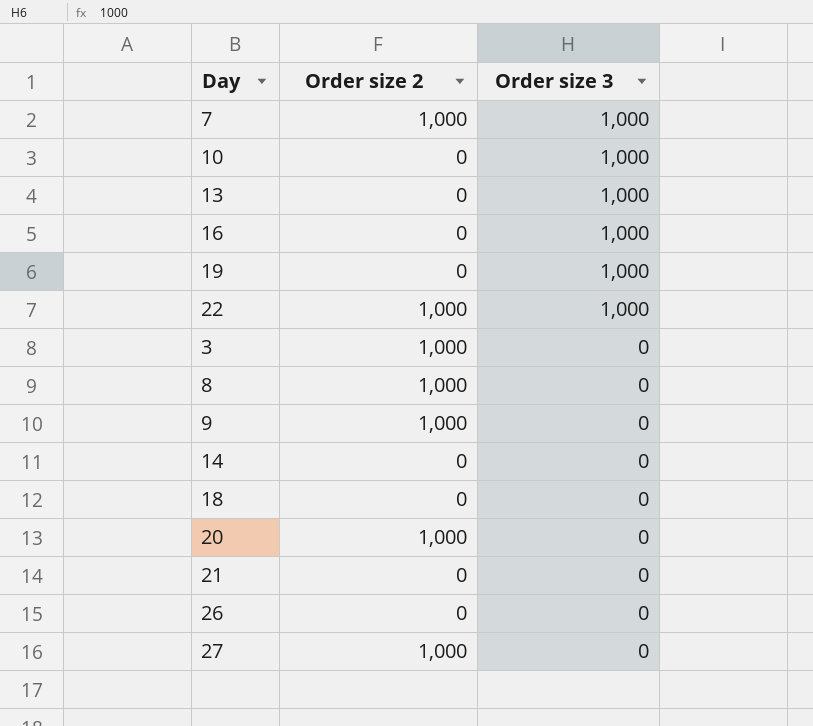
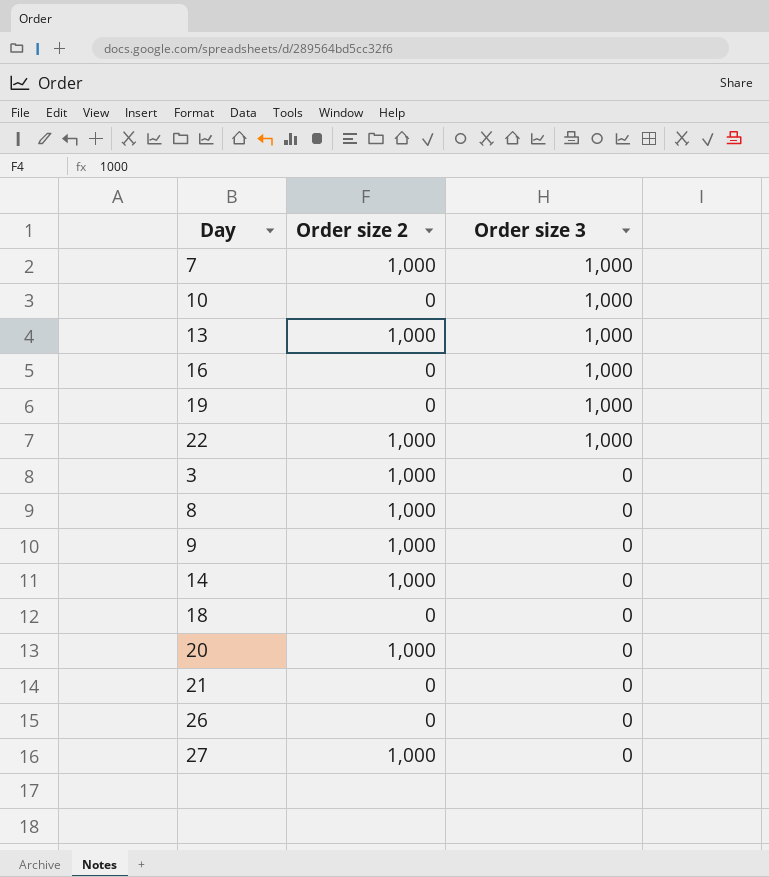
13 | Order size 2: 0 -> 1,000
14 | Order size 2: 0 -> 1,000

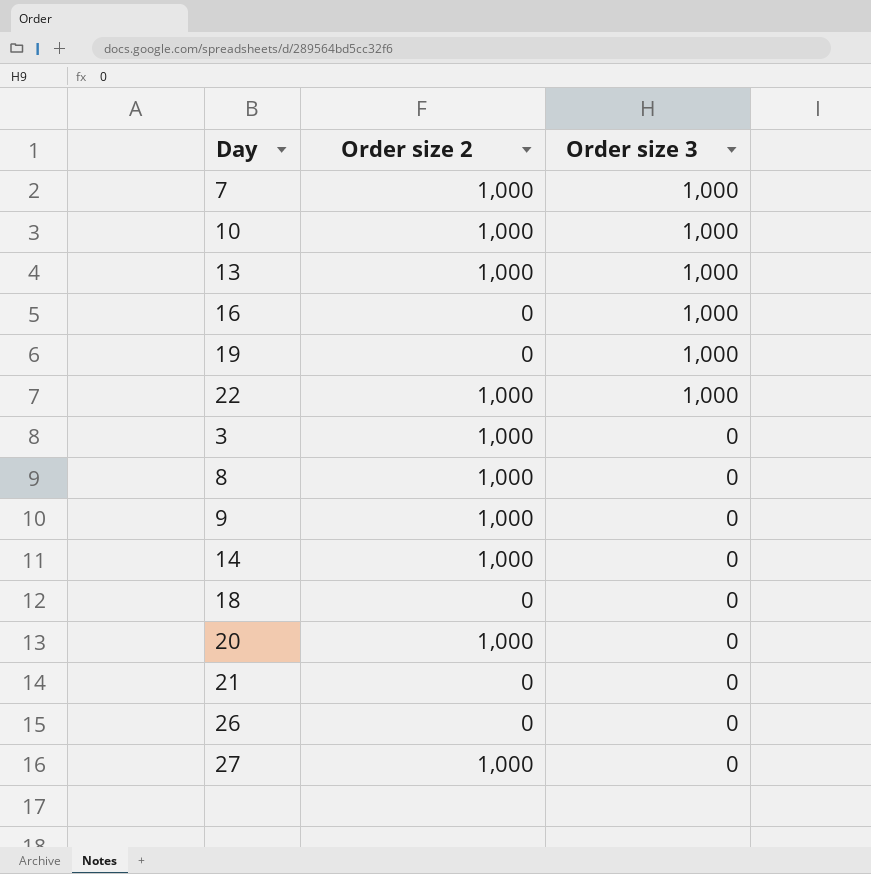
10 | Order size 2: 0 -> 1,000

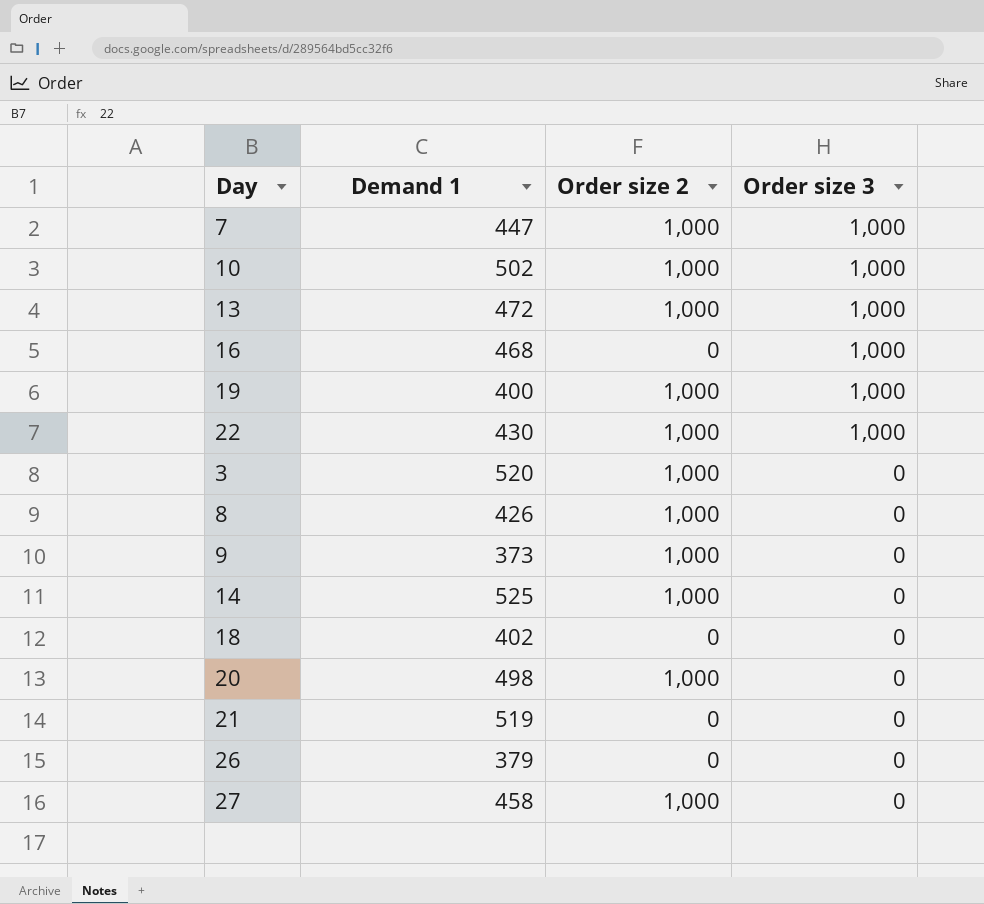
column Demand 1 | position: none -> 2
19 | Order size 2: 0 -> 1,000

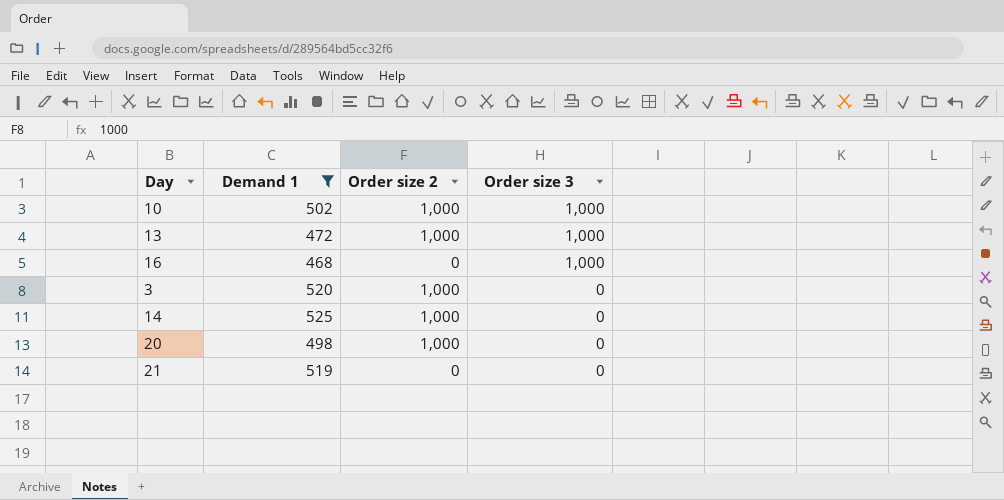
filter: none -> Demand 1 >= 468

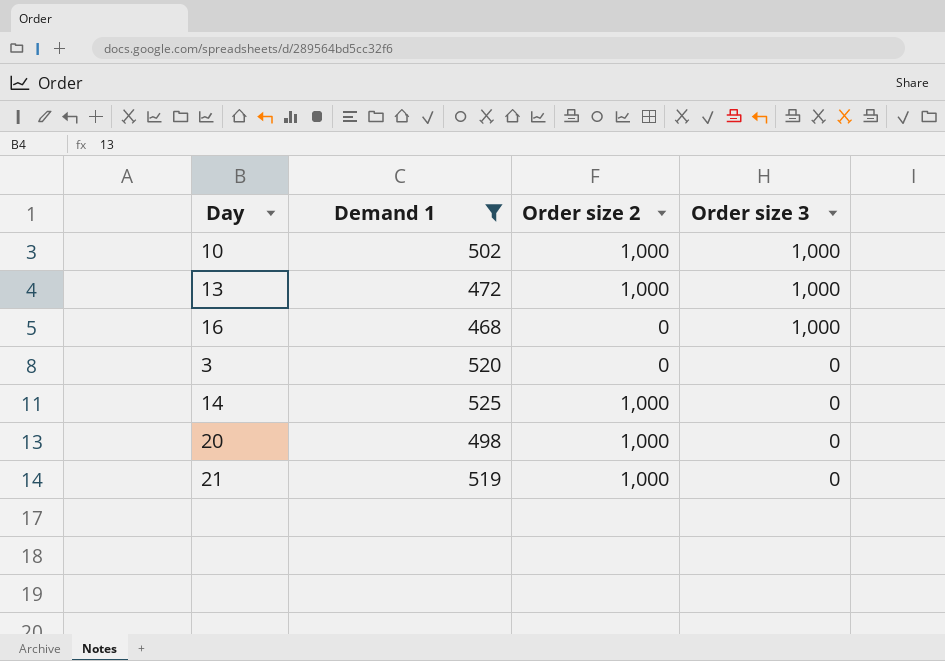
3 | Order size 2: 1,000 -> 0
21 | Order size 2: 0 -> 1,000

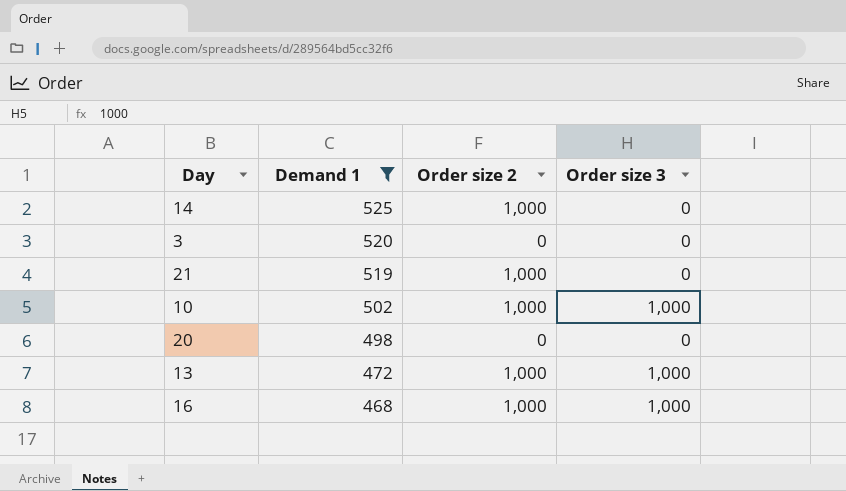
row order: Order size 3 descending -> Demand 1 descending
20 | Order size 2: 1,000 -> 0
16 | Order size 2: 0 -> 1,000

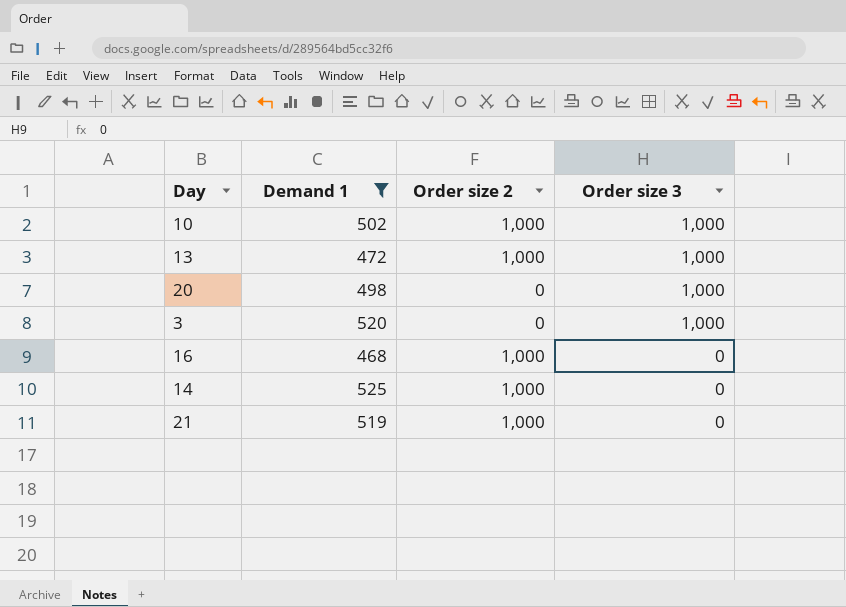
row order: Demand 1 descending -> Order size 3 descending
20 | Order size 3: 0 -> 1,000
3 | Order size 3: 0 -> 1,000
16 | Order size 3: 1,000 -> 0

